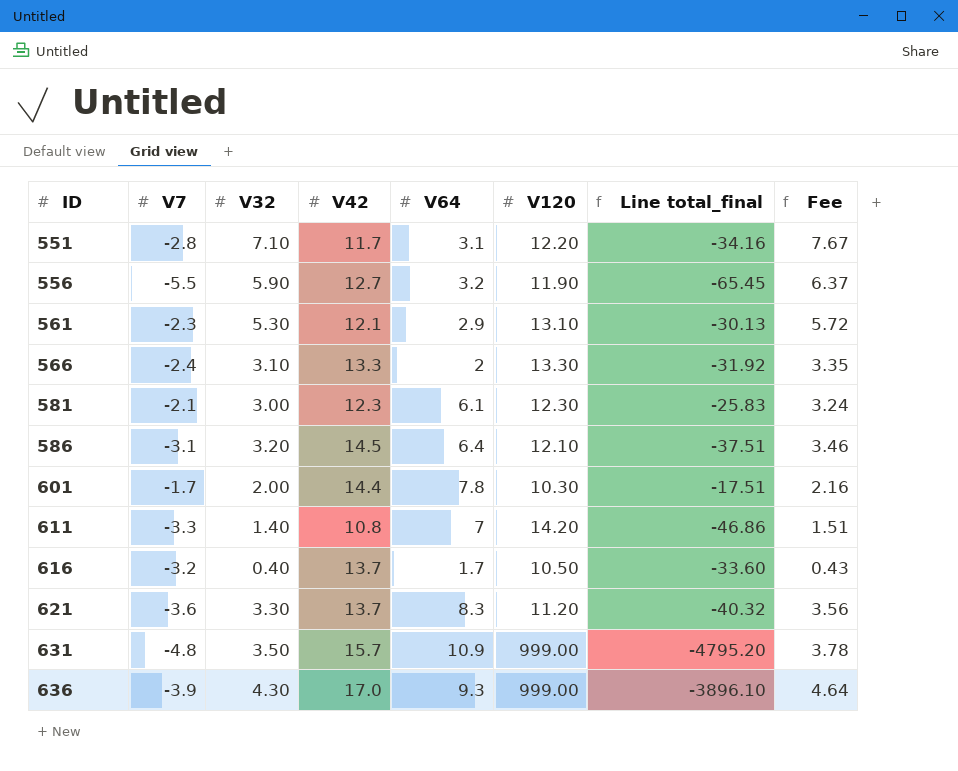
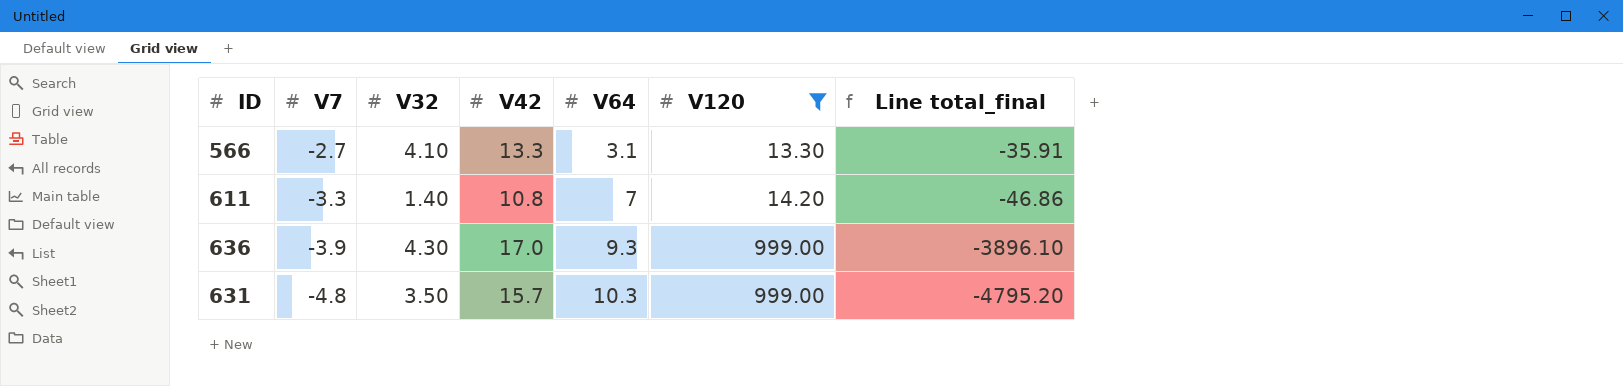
filter: none -> V120 >= 13.30
row order: ID ascending -> V7 descending
column Fee | formula: [V32] * 1.08 -> none
566 | V7: -2.4 -> -2.7
566 | V32: 3.10 -> 4.10
566 | V64: 2 -> 3.1
566 | Line total_final: -31.92 -> -35.91
631 | V64: 10.9 -> 10.3

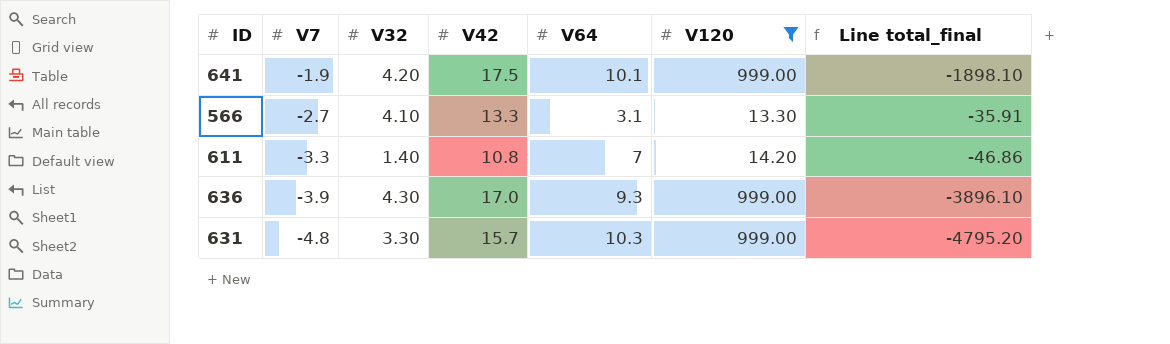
row 641: none -> -1.9 | 4.20 | 17.5 | 10.1 | 999.00 | -1898.10
631 | V32: 3.50 -> 3.30

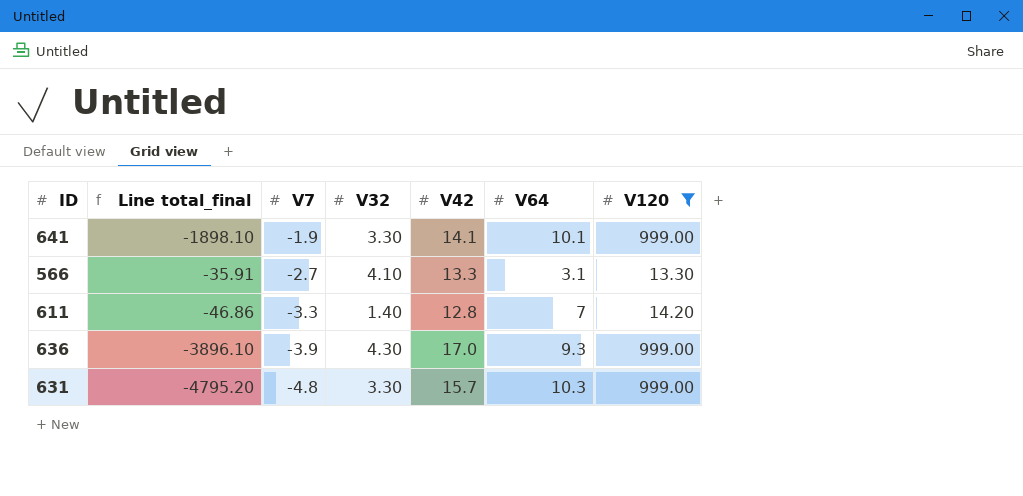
column Line total_final | position: 7 -> 2
641 | V32: 4.20 -> 3.30
641 | V42: 17.5 -> 14.1
611 | V42: 10.8 -> 12.8

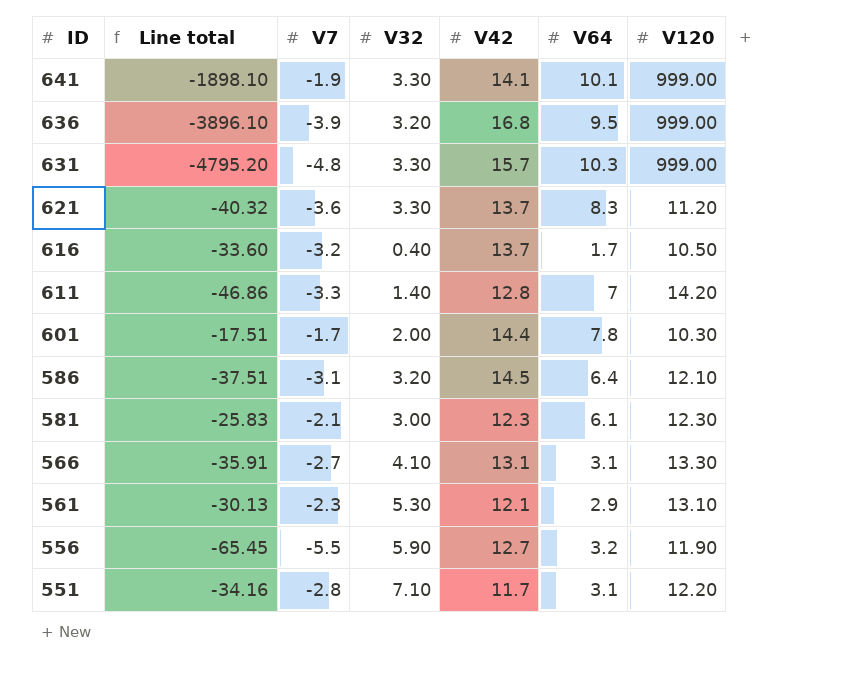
filter: V120 >= 13.30 -> none
row order: V7 descending -> ID descending
column name: Line total_final -> Line total
636 | V32: 4.30 -> 3.20
636 | V42: 17.0 -> 16.8
636 | V64: 9.3 -> 9.5
566 | V42: 13.3 -> 13.1

